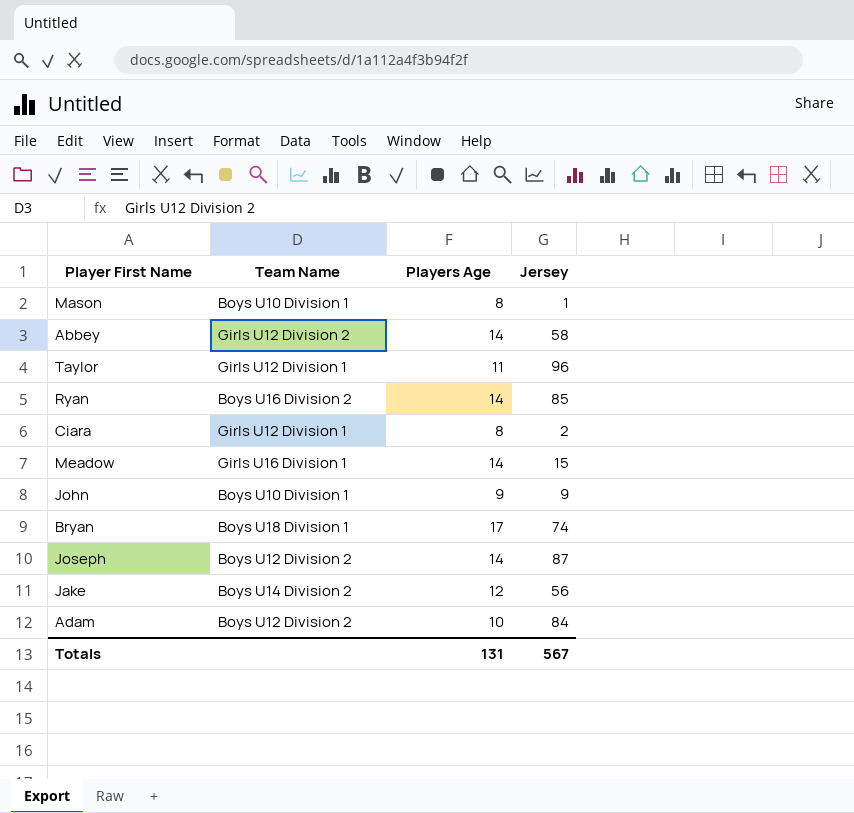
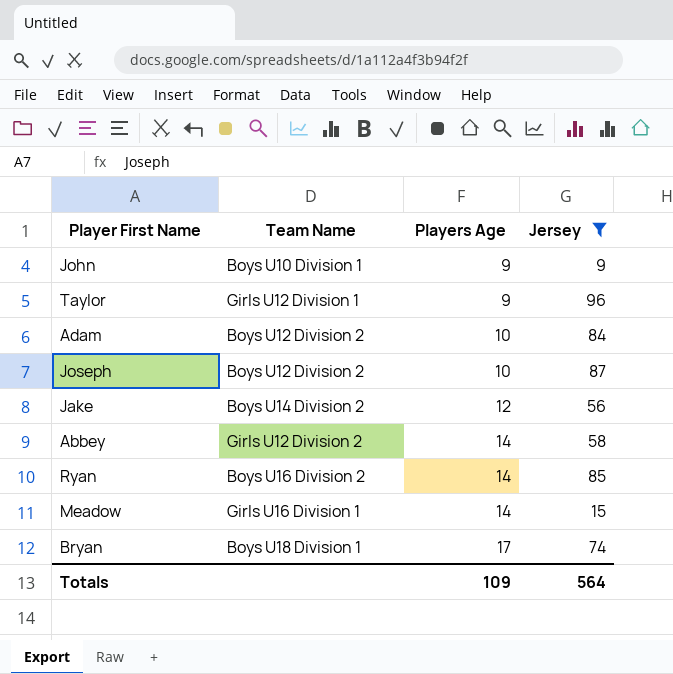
filter: none -> Jersey >= 9
row order: none -> Players Age ascending
Taylor | Players Age: 11 -> 9
Joseph | Players Age: 14 -> 10
Totals | Players Age: 131 -> 109
Totals | Jersey: 567 -> 564

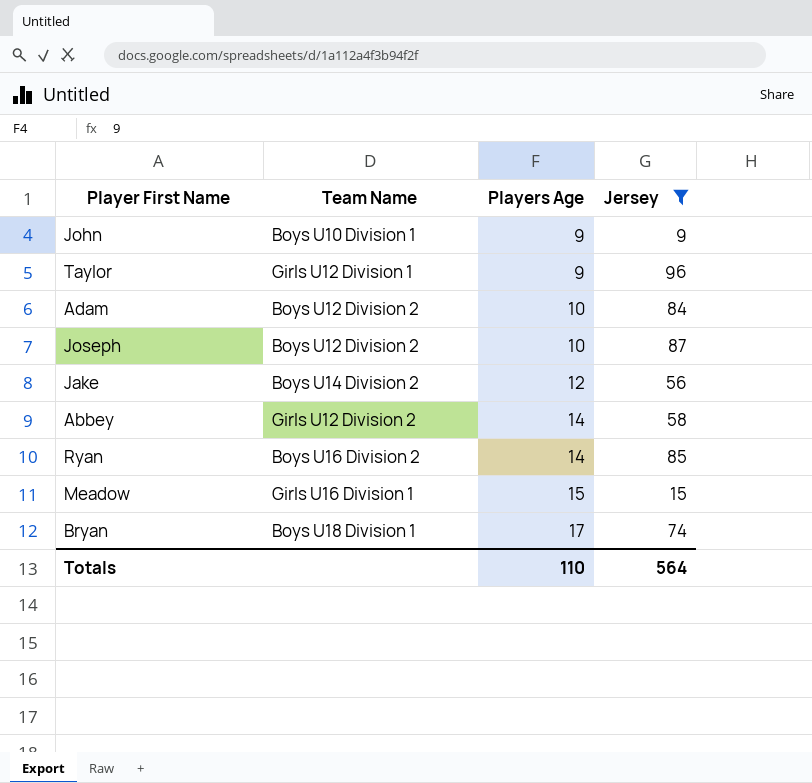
Meadow | Players Age: 14 -> 15
Totals | Players Age: 109 -> 110

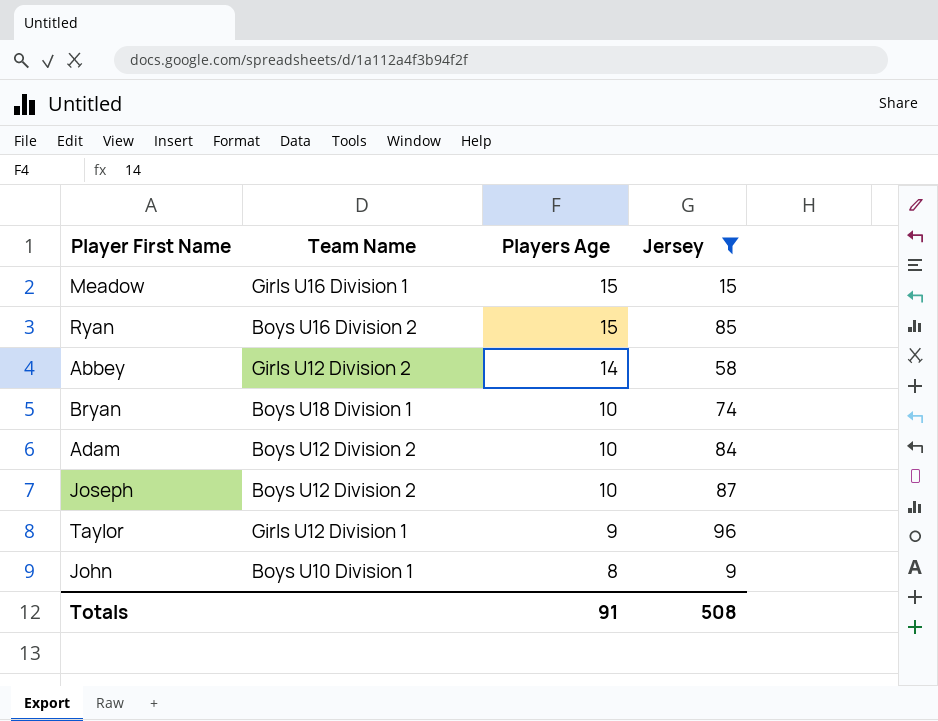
row order: Players Age ascending -> Players Age descending
row Jake: Boys U14 Division 2 | 12 | 56 -> none
Ryan | Players Age: 14 -> 15
Bryan | Players Age: 17 -> 10
John | Players Age: 9 -> 8
Totals | Players Age: 110 -> 91
Totals | Jersey: 564 -> 508

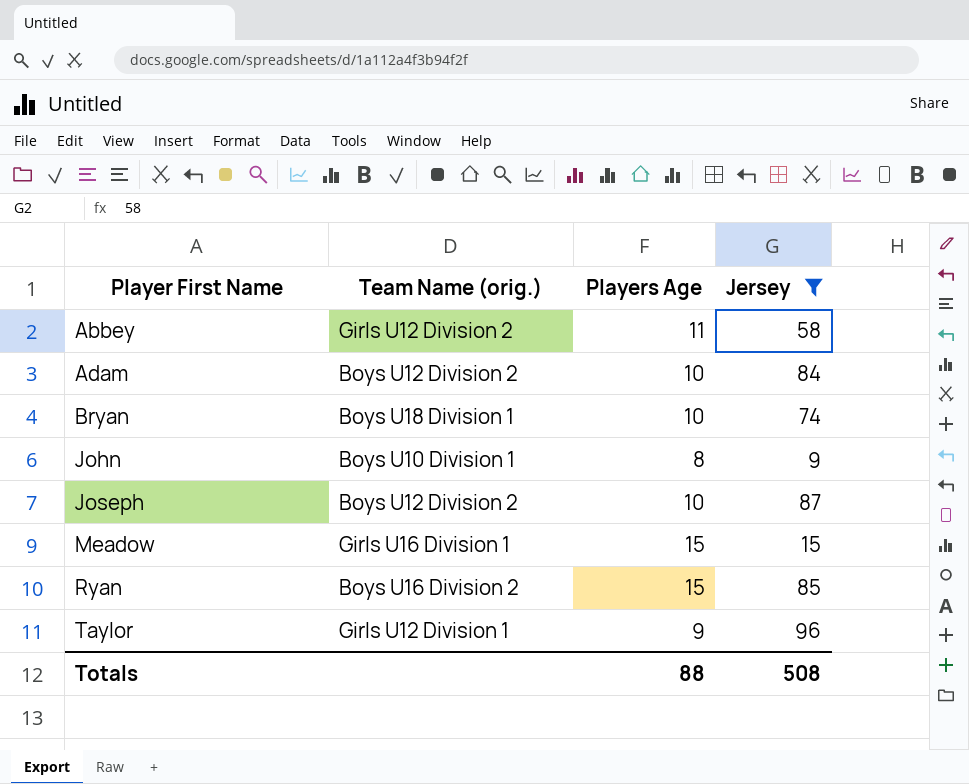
row order: Players Age descending -> Player First Name ascending
column name: Team Name -> Team Name (orig.)
Abbey | Players Age: 14 -> 11
Totals | Players Age: 91 -> 88

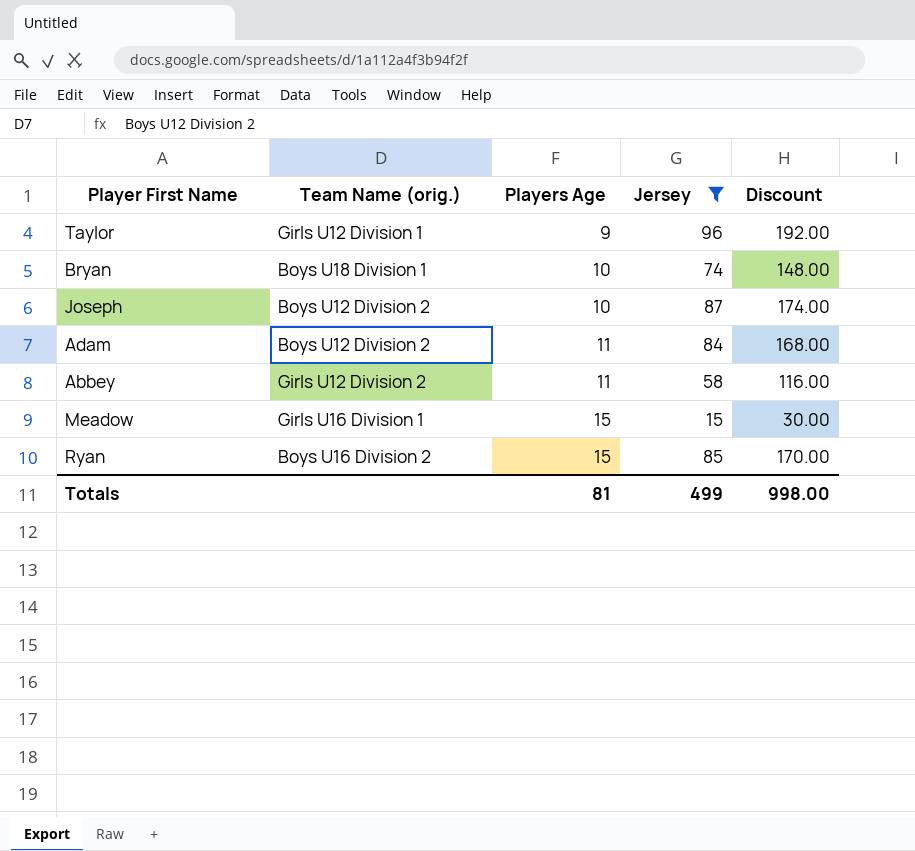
row order: Player First Name ascending -> Players Age ascending
column Discount | formula: none -> [Jersey] * 2
row John: Boys U10 Division 1 | 8 | 9 -> none
Adam | Players Age: 10 -> 11
Totals | Players Age: 88 -> 81
Totals | Jersey: 508 -> 499

